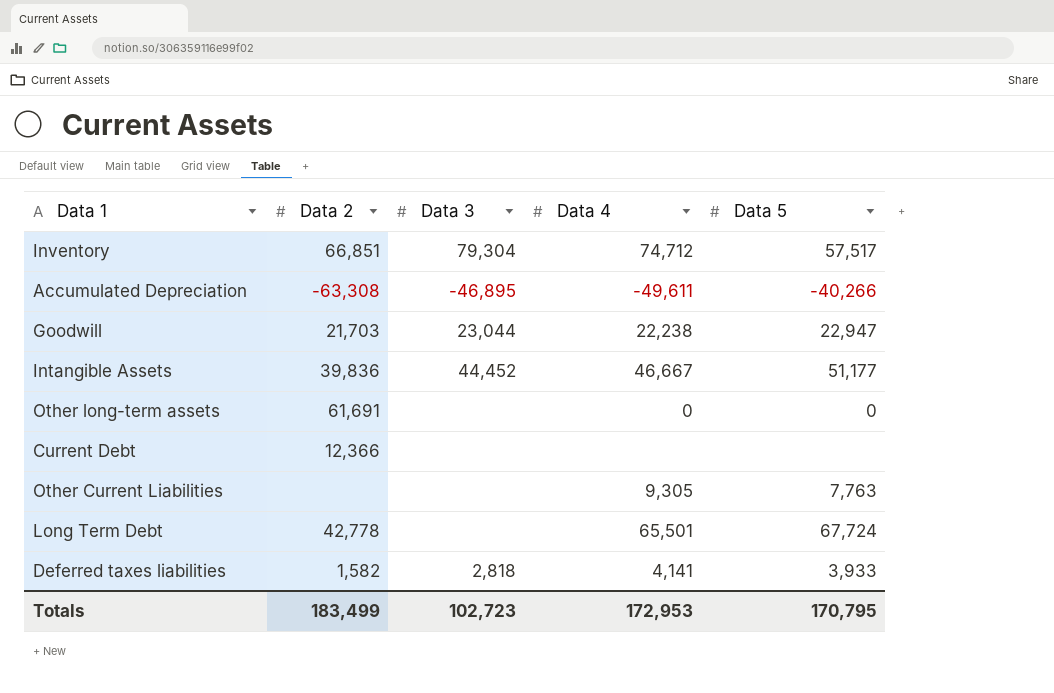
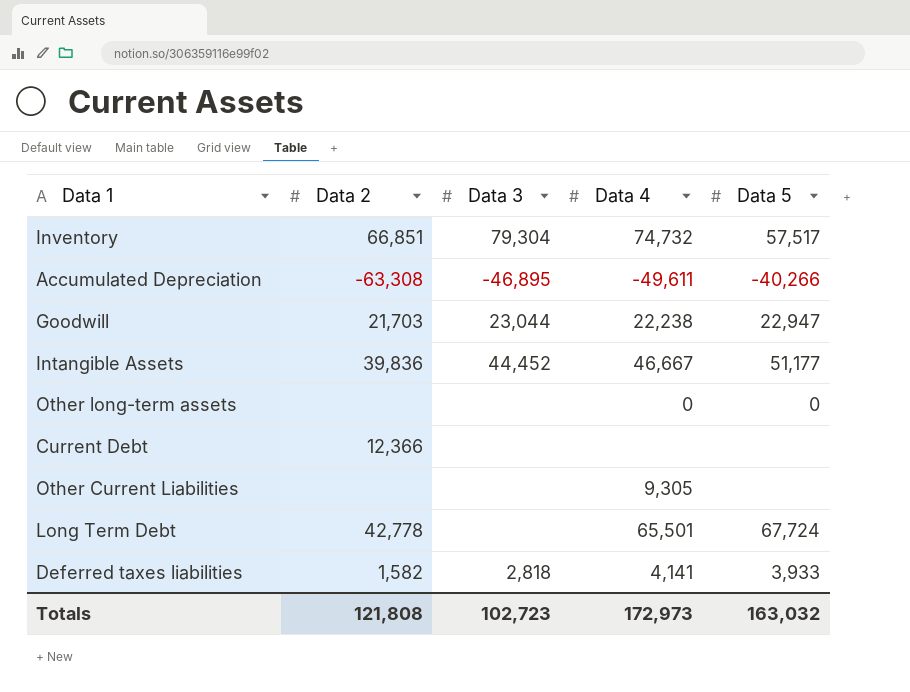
Inventory | Data 4: 74,712 -> 74,732
Other long-term assets | Data 2: 61,691 -> none
Other Current Liabilities | Data 5: 7,763 -> none
Totals | Data 2: 183,499 -> 121,808
Totals | Data 4: 172,953 -> 172,973
Totals | Data 5: 170,795 -> 163,032

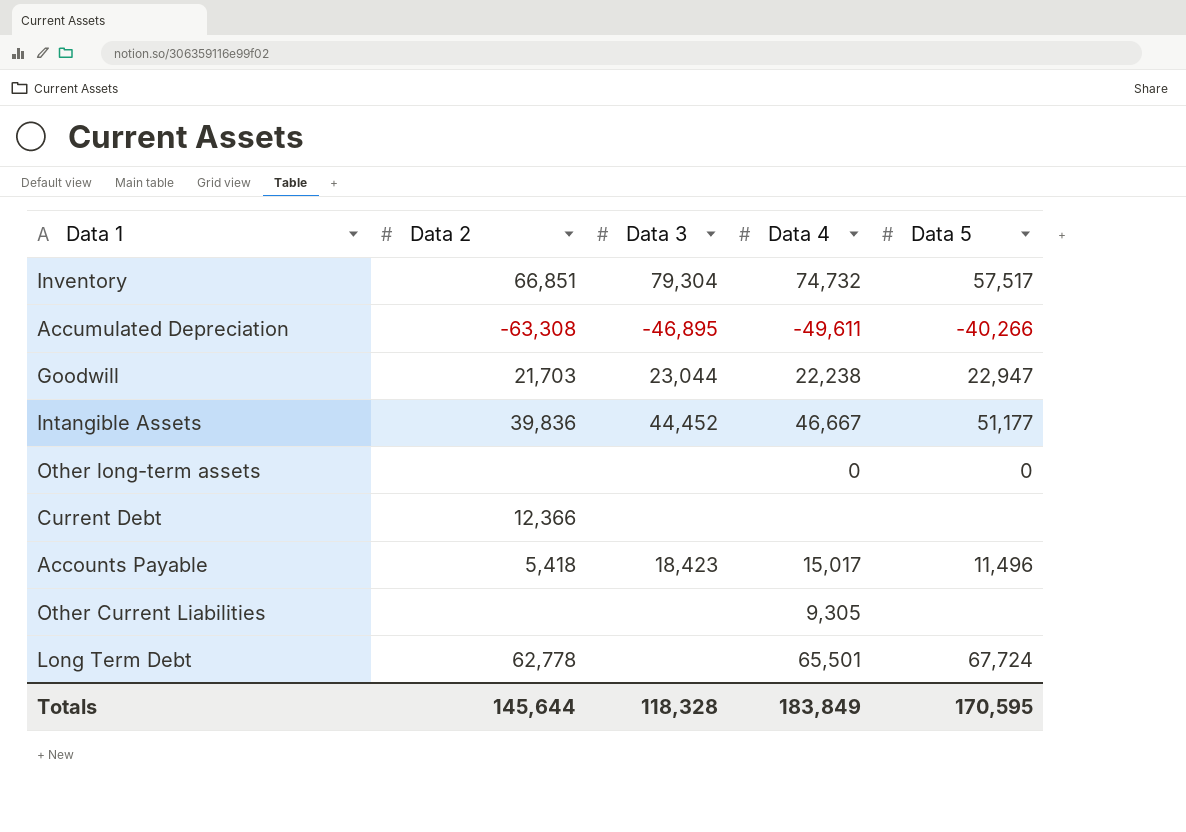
row Deferred taxes liabilities: 1,582 | 2,818 | 4,141 | 3,933 -> none
row Accounts Payable: none -> 5,418 | 18,423 | 15,017 | 11,496
Long Term Debt | Data 2: 42,778 -> 62,778
Totals | Data 2: 121,808 -> 145,644
Totals | Data 3: 102,723 -> 118,328
Totals | Data 4: 172,973 -> 183,849
Totals | Data 5: 163,032 -> 170,595

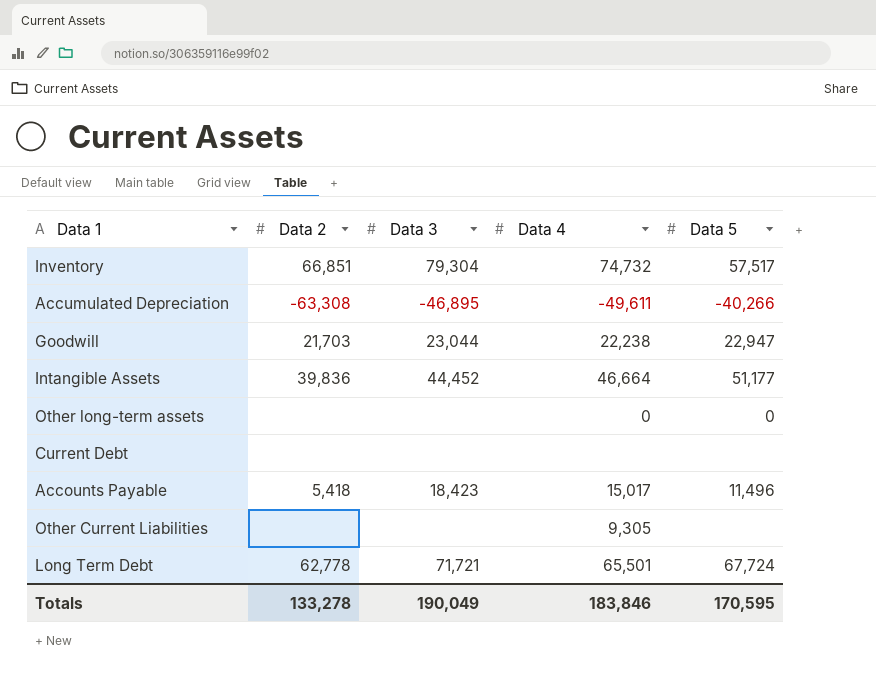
Intangible Assets | Data 4: 46,667 -> 46,664
Current Debt | Data 2: 12,366 -> none
Long Term Debt | Data 3: none -> 71,721
Totals | Data 2: 145,644 -> 133,278
Totals | Data 3: 118,328 -> 190,049
Totals | Data 4: 183,849 -> 183,846

